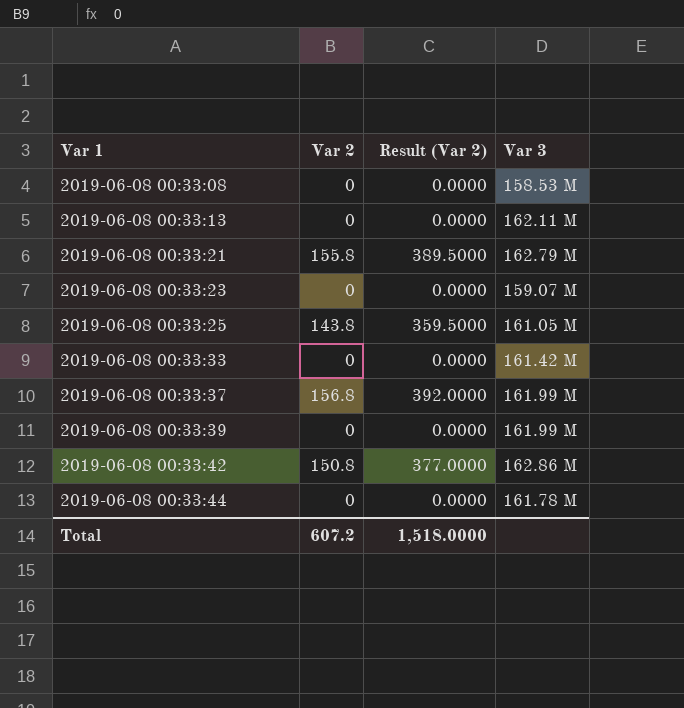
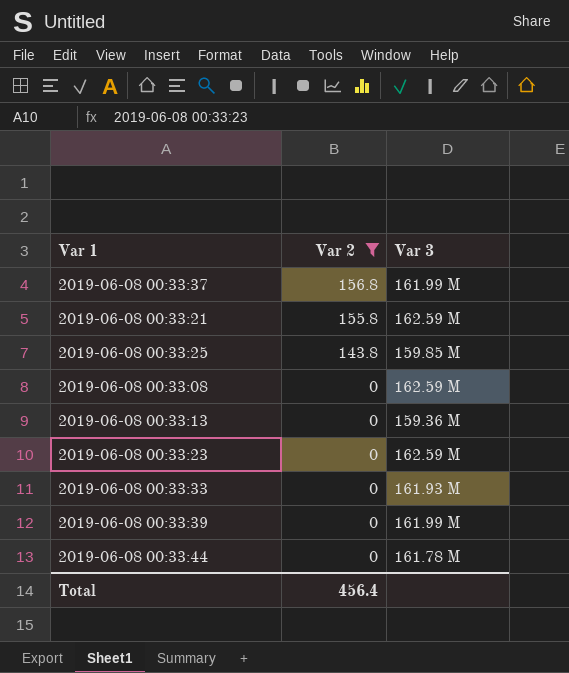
filter: none -> Var 2 != 150.8
row order: Var 1 ascending -> Var 2 descending
column Result (Var 2) | formula: [Var 2] * 2.5 -> none
2019-06-08 00:33:21 | Var 3: 162.79 M -> 162.59 M
2019-06-08 00:33:25 | Var 3: 161.05 M -> 159.85 M
2019-06-08 00:33:08 | Var 3: 158.53 M -> 162.59 M
2019-06-08 00:33:13 | Var 3: 162.11 M -> 159.36 M
2019-06-08 00:33:23 | Var 3: 159.07 M -> 162.59 M
2019-06-08 00:33:33 | Var 3: 161.42 M -> 161.93 M
Total | Var 2: 607.2 -> 456.4

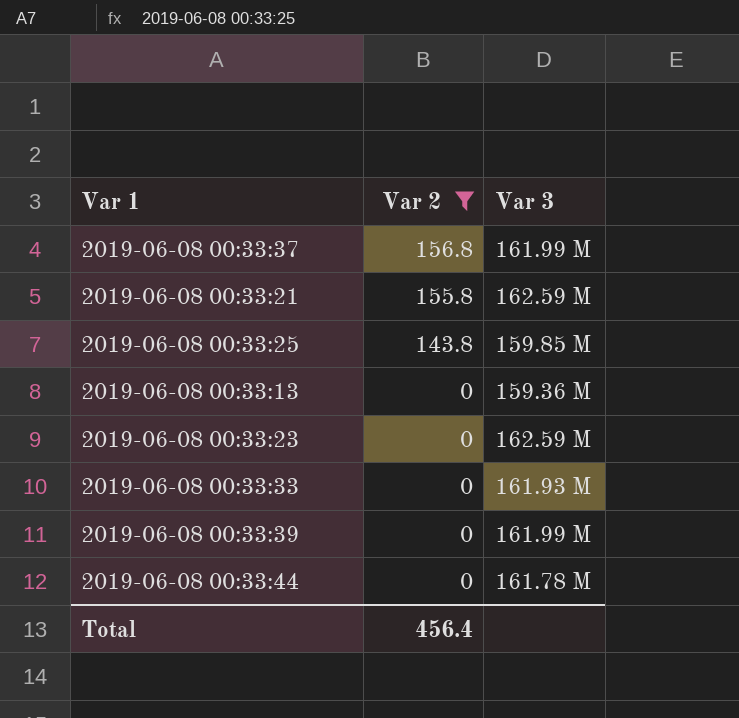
row 2019-06-08 00:33:08: 0 | 162.59 M -> none

